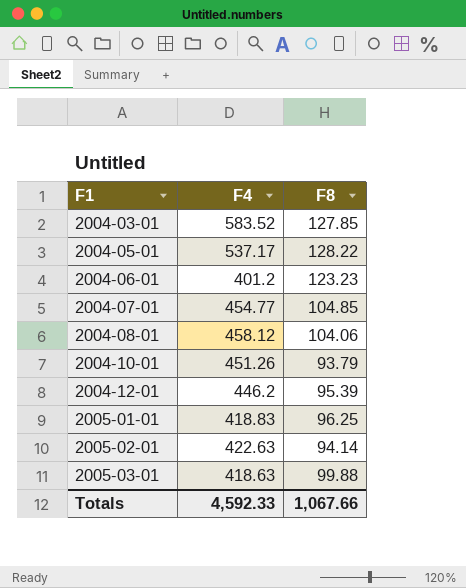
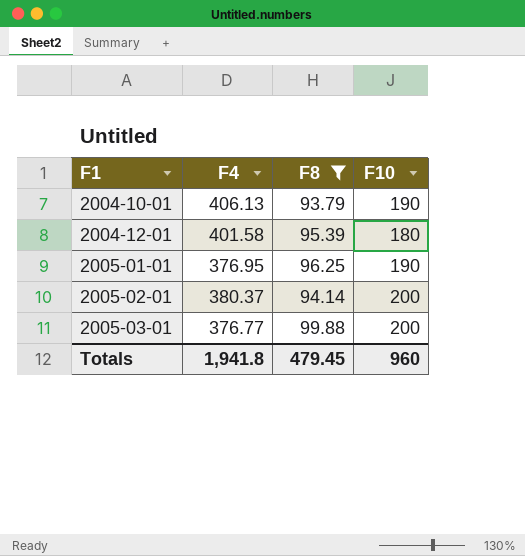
filter: none -> F8 <= 99.88
column F10 | position: none -> 4
2004-10-01 | F4: 451.26 -> 406.13
2004-12-01 | F4: 446.2 -> 401.58
2005-01-01 | F4: 418.83 -> 376.95
2005-02-01 | F4: 422.63 -> 380.37
2005-03-01 | F4: 418.63 -> 376.77
Totals | F4: 4,592.33 -> 1,941.8
Totals | F8: 1,067.66 -> 479.45

